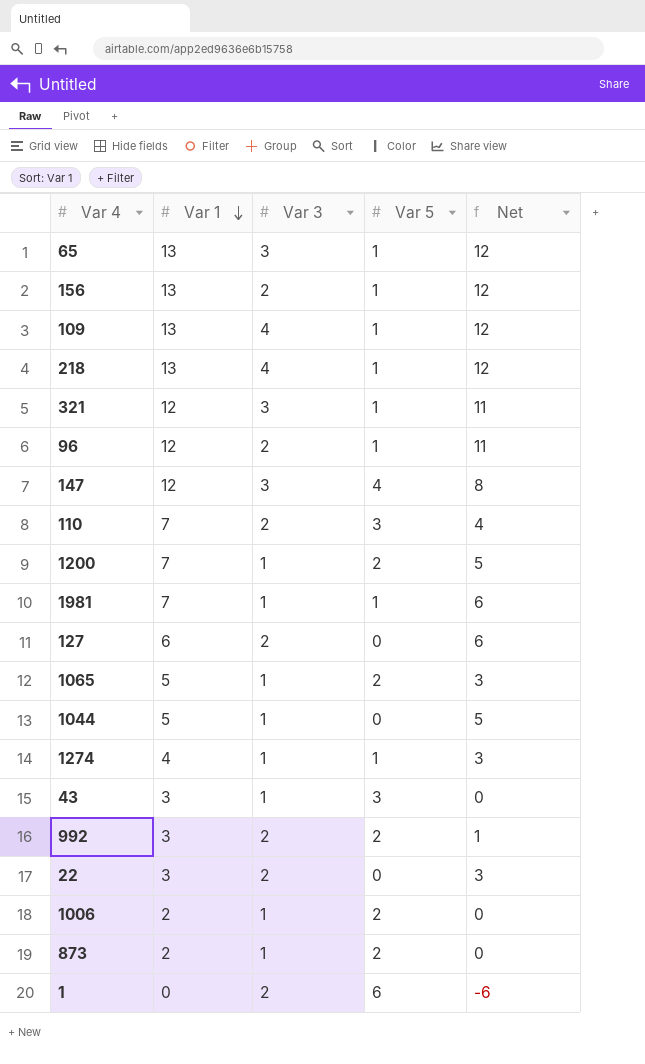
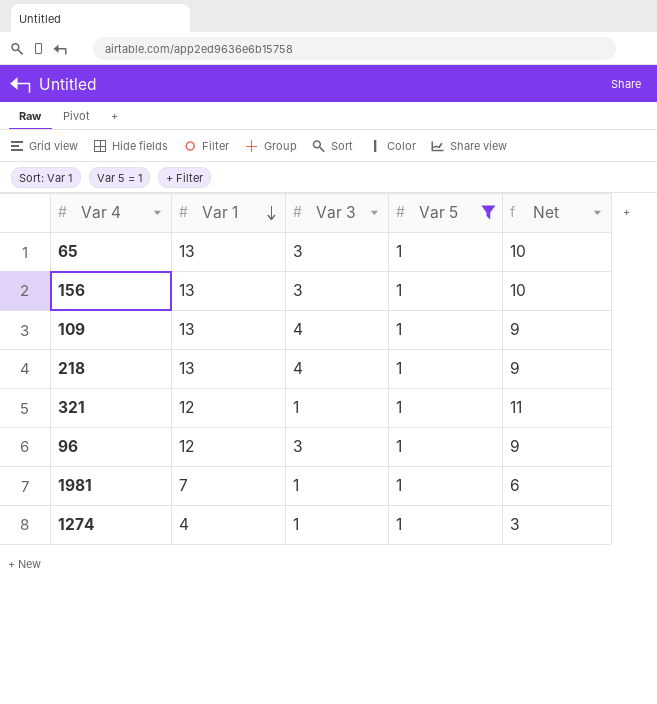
filter: none -> Var 5 = 1
column Net | formula: [Var 1] - [Var 5] -> [Var 1] - [Var 3]
156 | Var 3: 2 -> 3
321 | Var 3: 3 -> 1
96 | Var 3: 2 -> 3

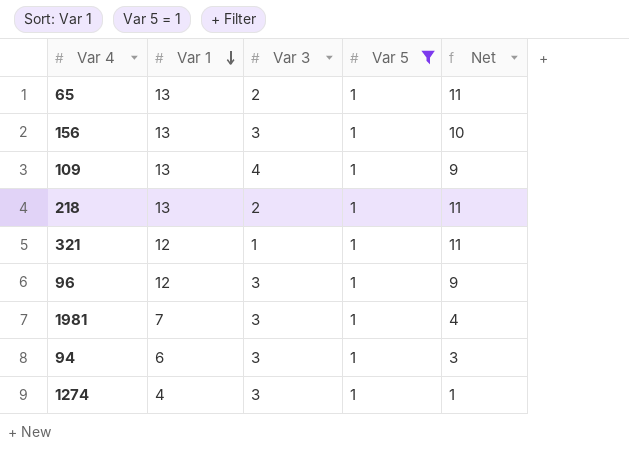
65 | Var 3: 3 -> 2
65 | Net: 10 -> 11
218 | Var 3: 4 -> 2
218 | Net: 9 -> 11
1981 | Var 3: 1 -> 3
1981 | Net: 6 -> 4
row 94: none -> 6 | 3 | 1 | 3
1274 | Var 3: 1 -> 3
1274 | Net: 3 -> 1

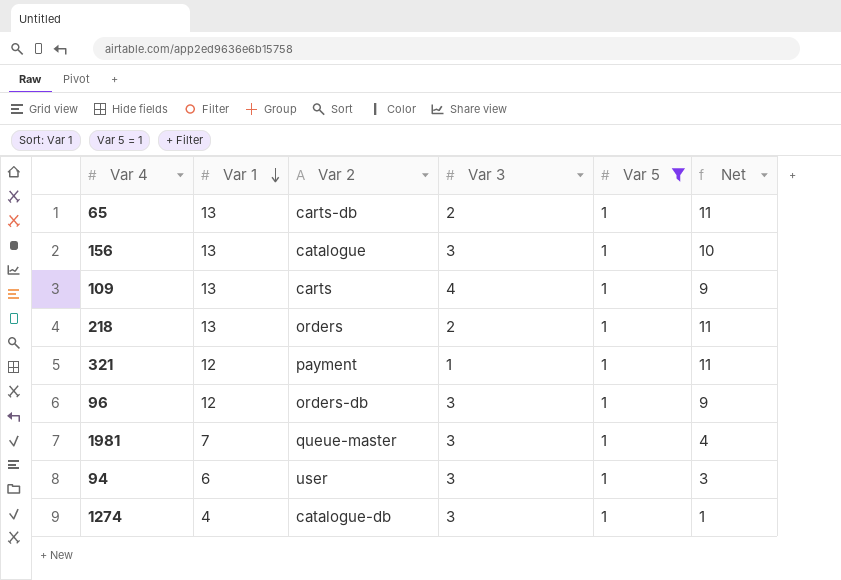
column Var 2 | position: none -> 3

